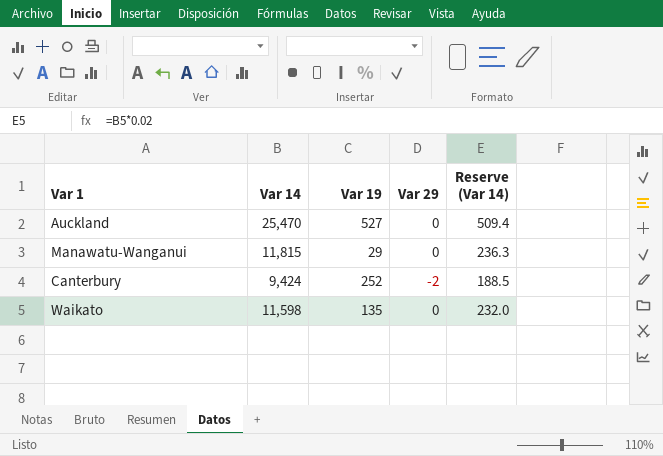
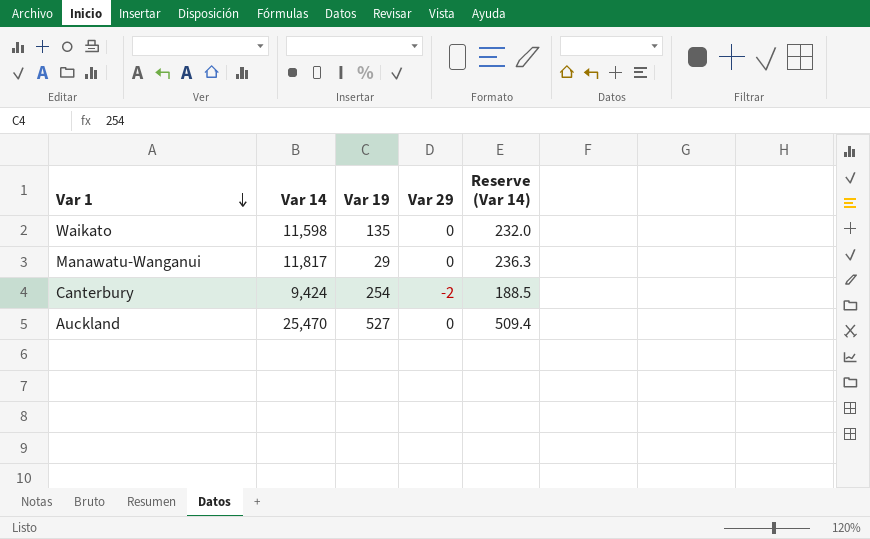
row order: none -> Var 1 descending
Manawatu-Wanganui | Var 14: 11,815 -> 11,817
Canterbury | Var 19: 252 -> 254

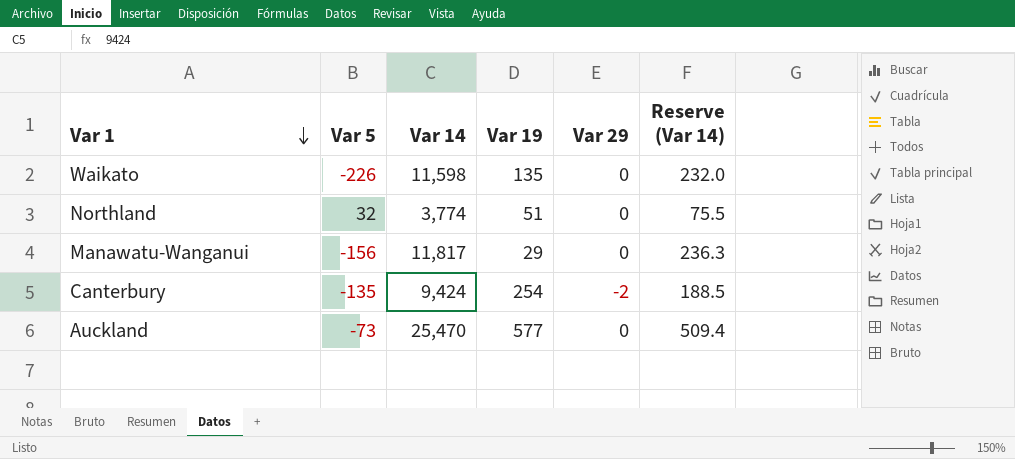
column Var 5 | position: none -> 2
row Northland: none -> 32 | 3,774 | 51 | 0 | 75.5
Auckland | Var 19: 527 -> 577

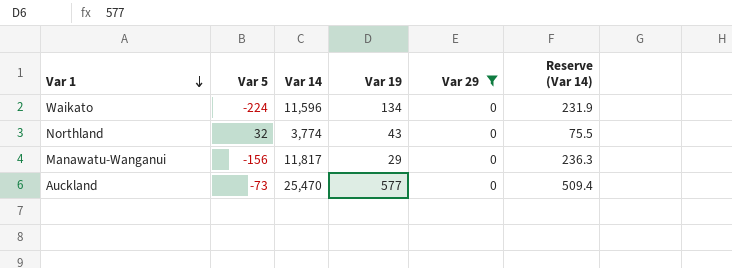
filter: none -> Var 29 = 0
Waikato | Var 5: -226 -> -224
Waikato | Var 14: 11,598 -> 11,596
Waikato | Var 19: 135 -> 134
Waikato | Reserve (Var 14): 232.0 -> 231.9
Northland | Var 19: 51 -> 43

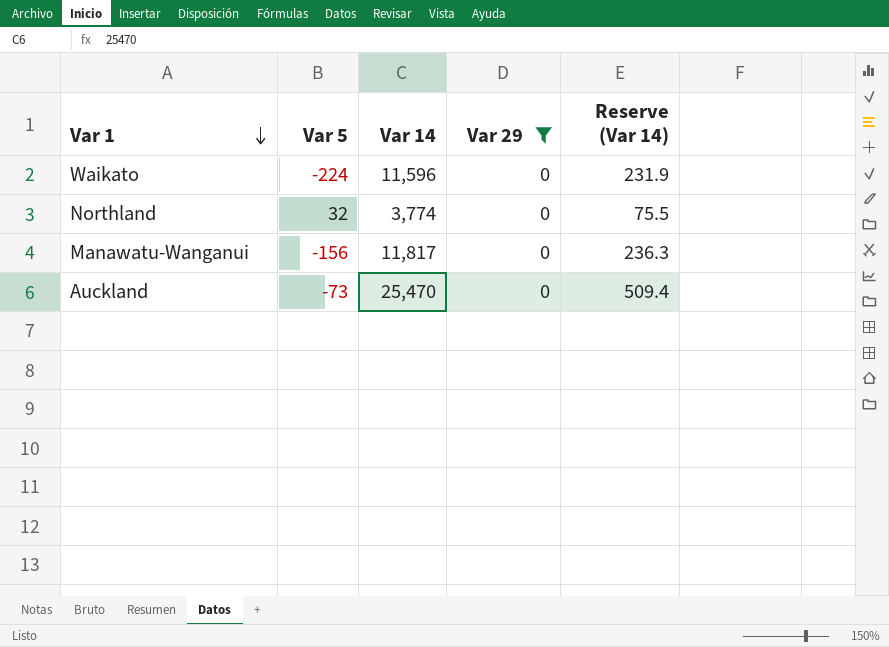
column Var 19 | position: 4 -> none

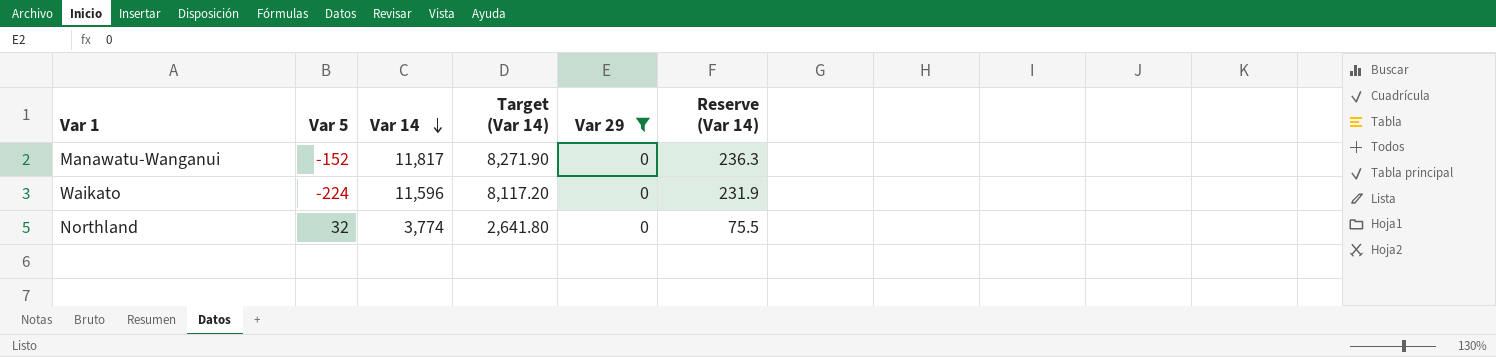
row order: Var 1 descending -> Var 14 descending
column Target (Var 14) | formula: none -> [Var 14] * 0.7
row Auckland: -73 | 25,470 | 0 | 509.4 -> none
Manawatu-Wanganui | Var 5: -156 -> -152

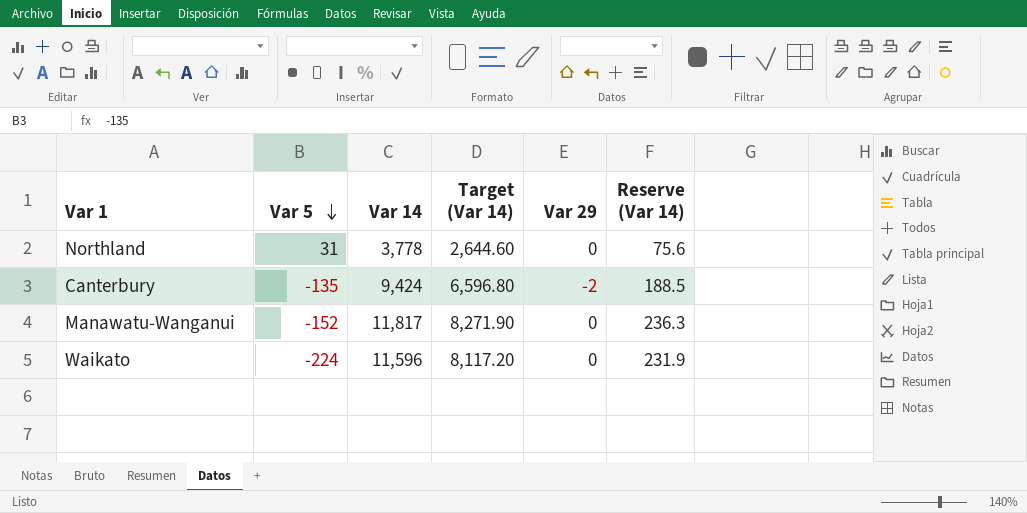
filter: Var 29 = 0 -> none
row order: Var 14 descending -> Var 5 descending
Northland | Var 5: 32 -> 31
Northland | Var 14: 3,774 -> 3,778
Northland | Target (Var 14): 2,641.80 -> 2,644.60
Northland | Reserve (Var 14): 75.5 -> 75.6

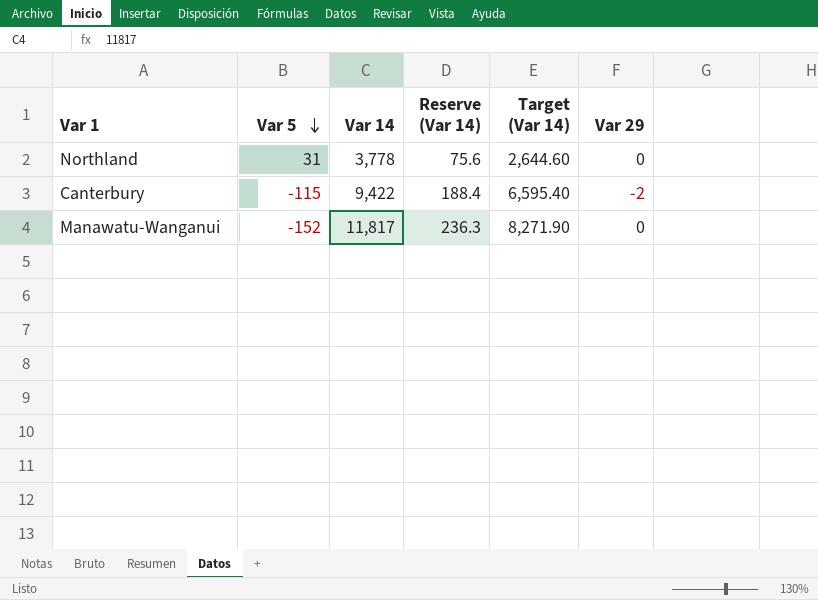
column Reserve (Var 14) | position: 6 -> 4
row Waikato: -224 | 11,596 | 8,117.20 | 0 | 231.9 -> none
Canterbury | Var 5: -135 -> -115
Canterbury | Var 14: 9,424 -> 9,422
Canterbury | Reserve (Var 14): 188.5 -> 188.4
Canterbury | Target (Var 14): 6,596.80 -> 6,595.40

